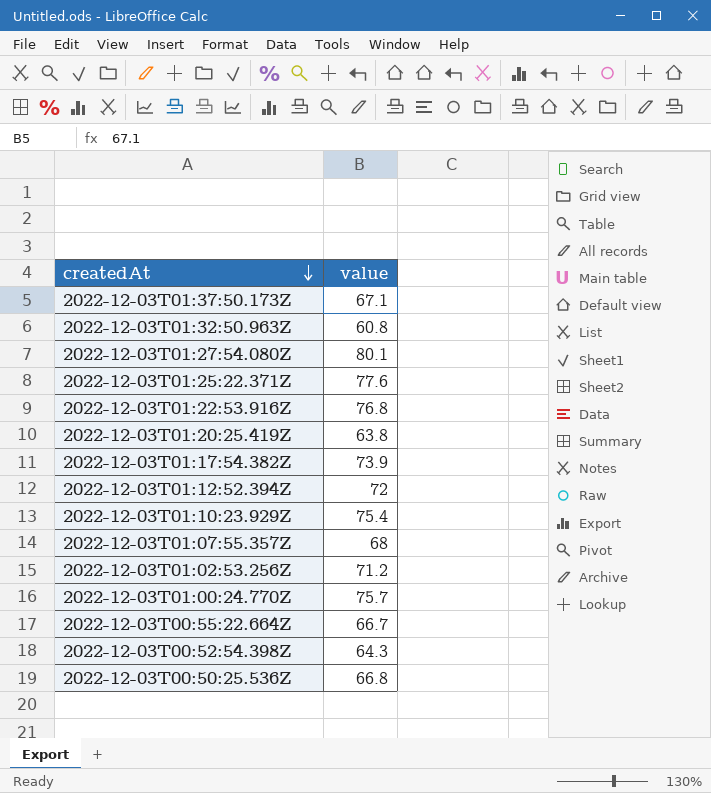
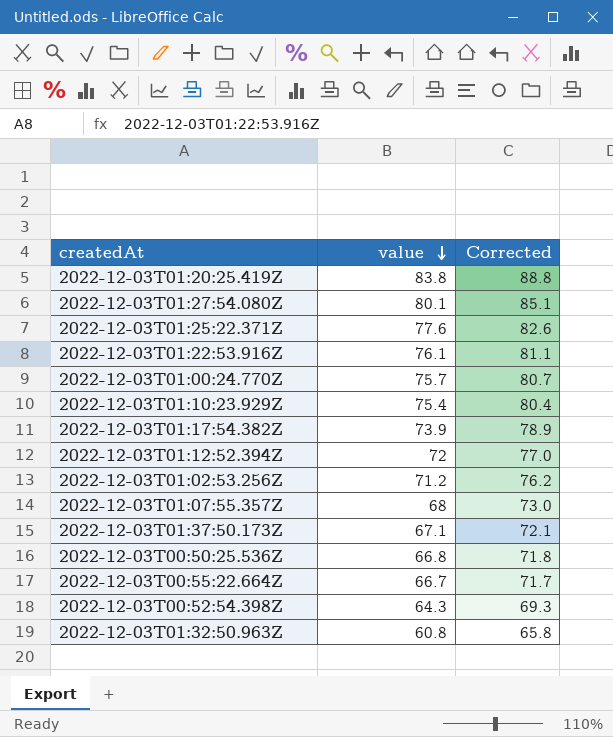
row order: createdAt descending -> value descending
column Corrected | formula: none -> [value] + 5
2022-12-03T01:20:25.419Z | value: 63.8 -> 83.8
2022-12-03T01:22:53.916Z | value: 76.8 -> 76.1

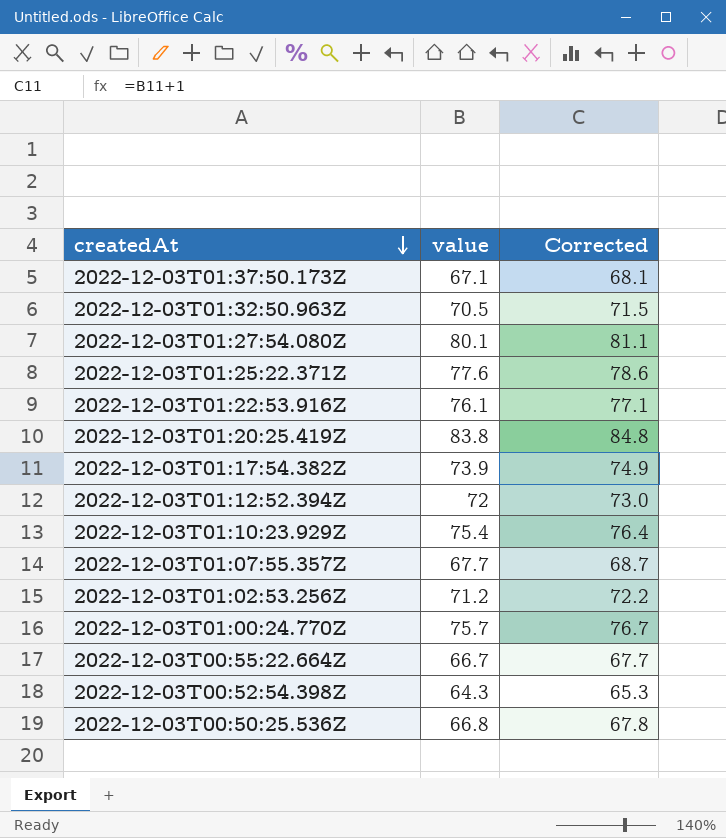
row order: value descending -> createdAt descending
column Corrected | formula: [value] + 5 -> [value] + 1
2022-12-03T01:32:50.963Z | value: 60.8 -> 70.5
2022-12-03T01:07:55.357Z | value: 68 -> 67.7

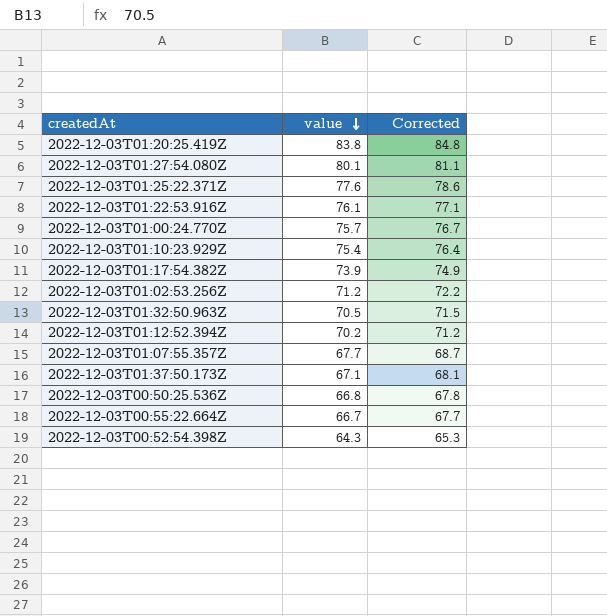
row order: createdAt descending -> value descending
2022-12-03T01:12:52.394Z | value: 72 -> 70.2
2022-12-03T01:12:52.394Z | Corrected: 73.0 -> 71.2

